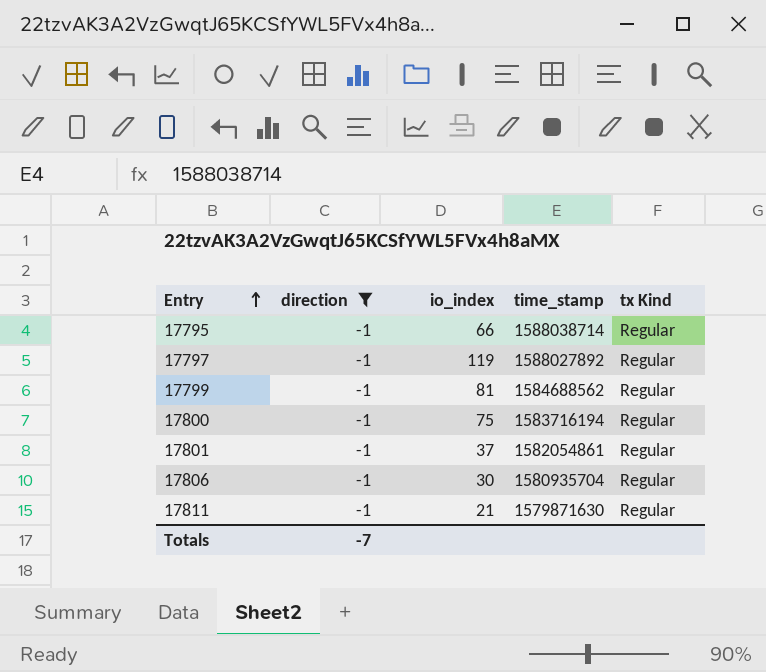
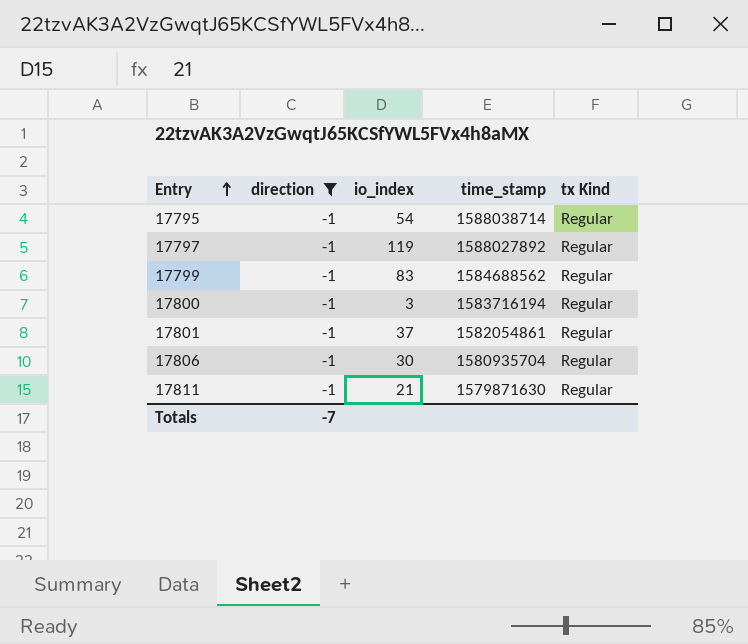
17795 | io_index: 66 -> 54
17799 | io_index: 81 -> 83
17800 | io_index: 75 -> 3

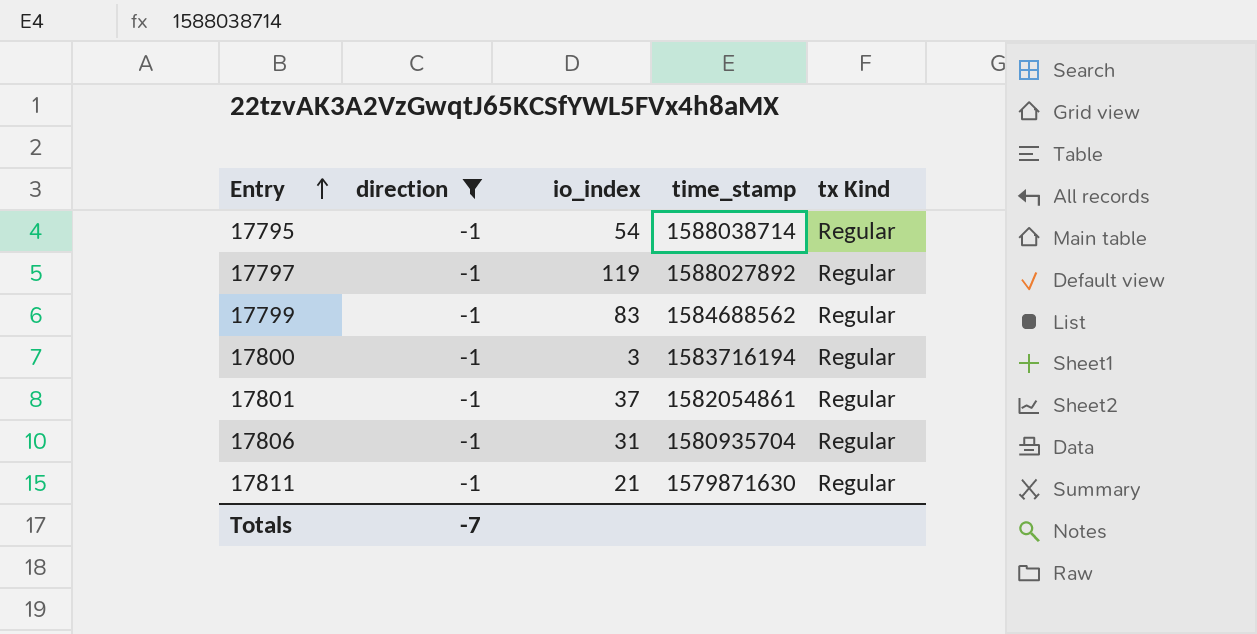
17806 | io_index: 30 -> 31

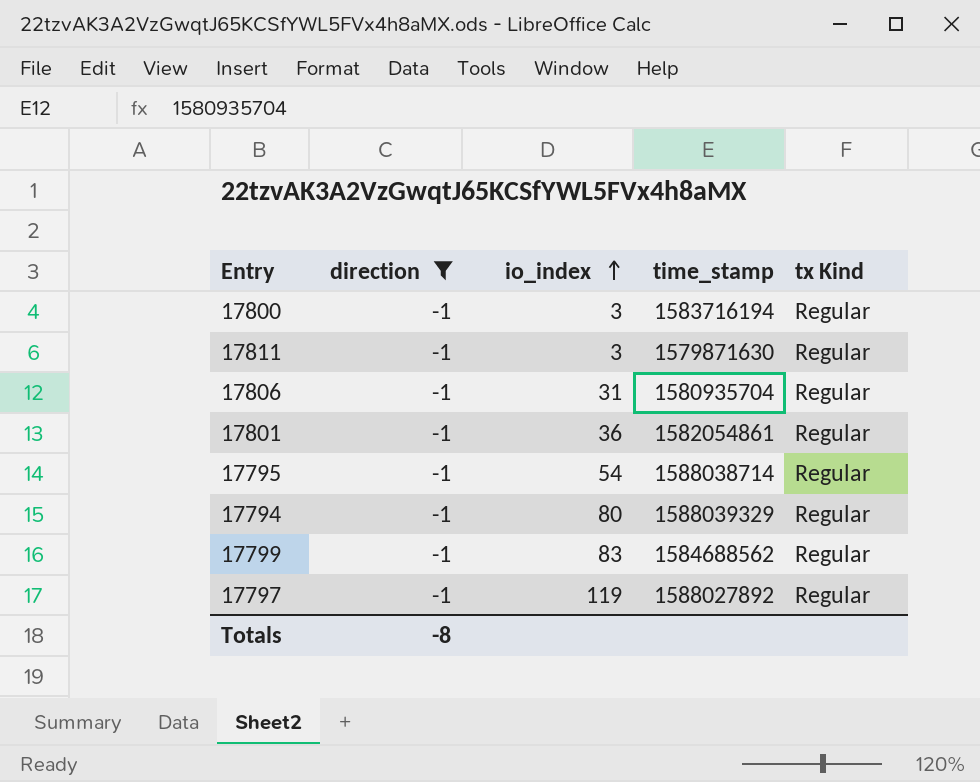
row order: Entry ascending -> io_index ascending
17811 | io_index: 21 -> 3
17801 | io_index: 37 -> 36
row 17794: none -> -1 | 80 | 1588039329 | Regular
Totals | direction: -7 -> -8

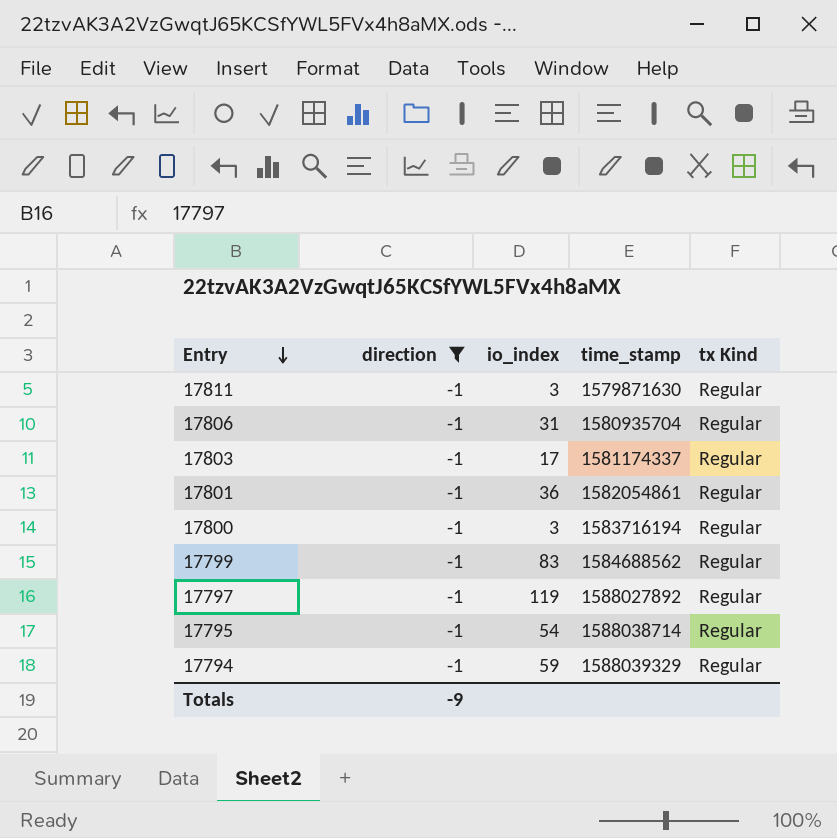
row order: io_index ascending -> Entry descending
row 17803: none -> -1 | 17 | 1581174337 | Regular
17794 | io_index: 80 -> 59
Totals | direction: -8 -> -9

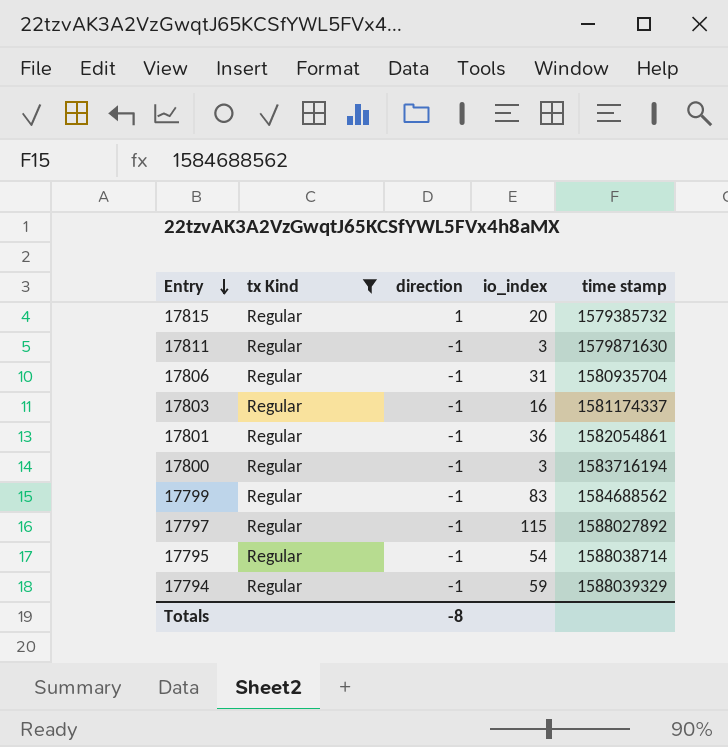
filter: direction = -1 -> tx Kind = Regular
column tx Kind | position: 5 -> 2
column name: time_stamp -> time stamp
17803 | io_index: 17 -> 16
17797 | io_index: 119 -> 115
Totals | direction: -9 -> -8

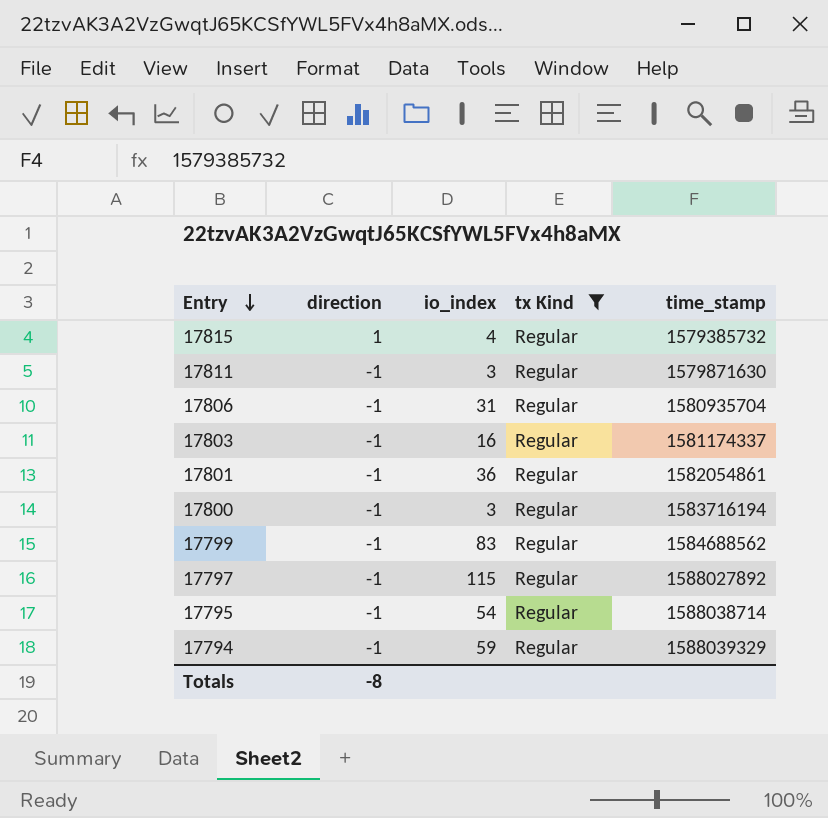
column tx Kind | position: 2 -> 4
column name: time stamp -> time_stamp
17815 | io_index: 20 -> 4

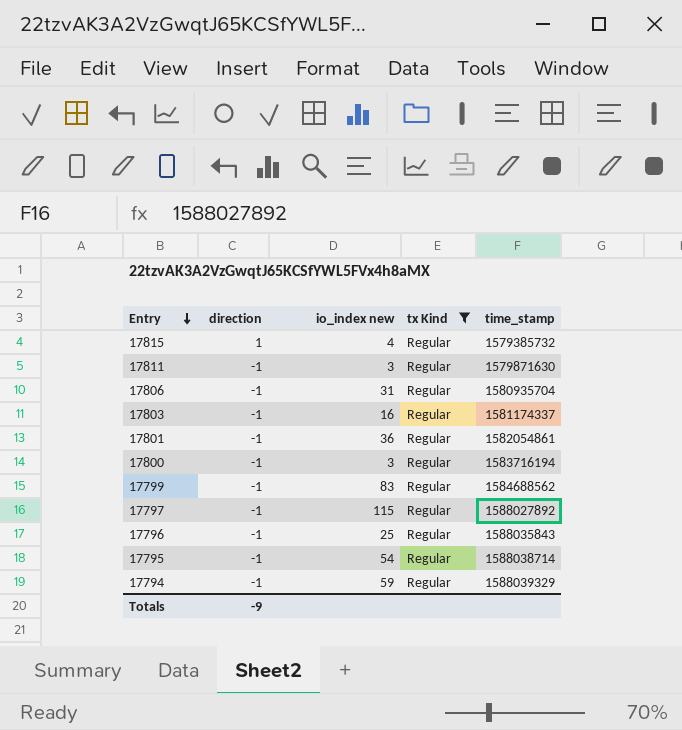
column name: io_index -> io_index new
row 17796: none -> -1 | 25 | Regular | 1588035843
Totals | direction: -8 -> -9

